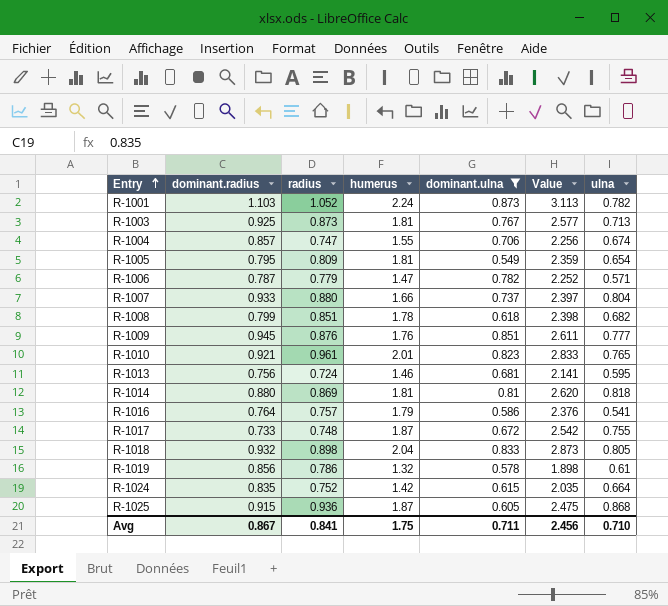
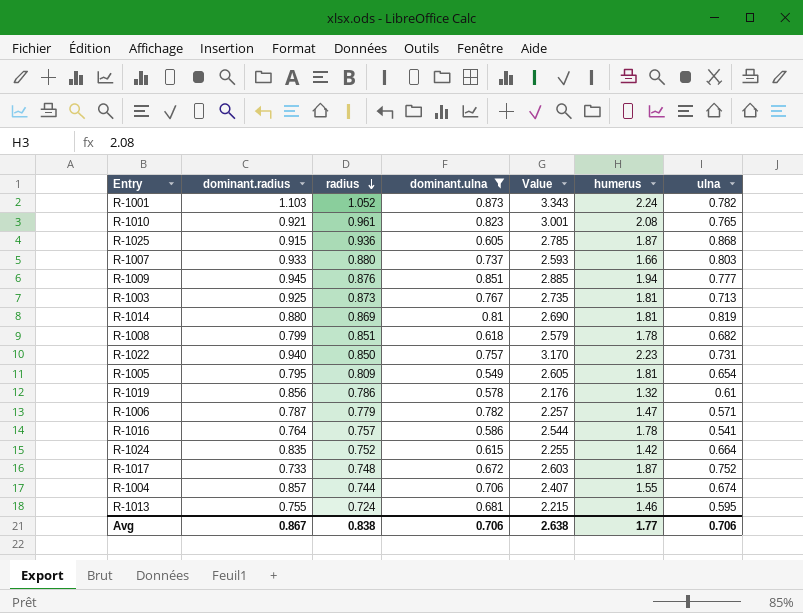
row order: Entry ascending -> radius descending
column Value | formula: [humerus] + [dominant.ulna] -> [dominant.radius] + [humerus]
column humerus | position: 4 -> 6
row R-1018: 0.932 | 0.898 | 2.04 | 0.833 | 2.873 | 0.805 -> none
R-1010 | humerus: 2.01 -> 2.08
R-1007 | ulna: 0.804 -> 0.803
R-1009 | humerus: 1.76 -> 1.94
R-1014 | ulna: 0.818 -> 0.819
row R-1022: none -> 0.940 | 0.850 | 0.757 | 3.170 | 2.23 | 0.731
R-1016 | humerus: 1.79 -> 1.78
R-1017 | ulna: 0.755 -> 0.752
R-1004 | radius: 0.747 -> 0.744
R-1013 | dominant.radius: 0.756 -> 0.755
Avg | radius: 0.841 -> 0.838
Avg | dominant.ulna: 0.711 -> 0.706
Avg | Value: 2.456 -> 2.638
Avg | humerus: 1.75 -> 1.77
Avg | ulna: 0.710 -> 0.706

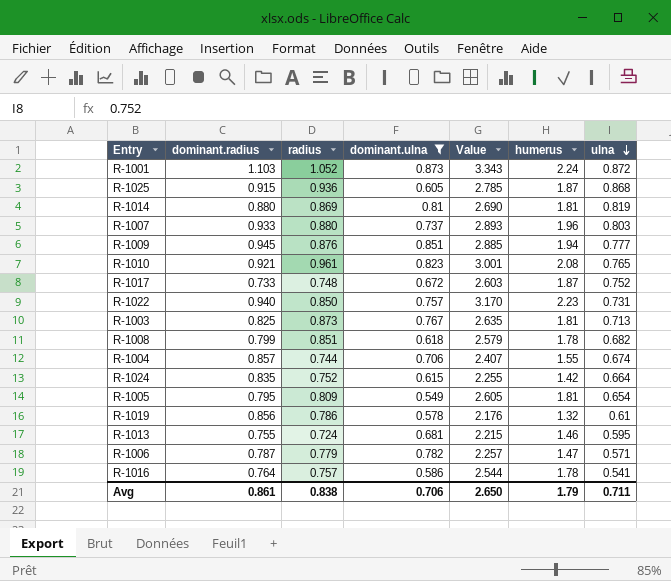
row order: radius descending -> ulna descending
R-1001 | ulna: 0.782 -> 0.872
R-1007 | Value: 2.593 -> 2.893
R-1007 | humerus: 1.66 -> 1.96
R-1003 | dominant.radius: 0.925 -> 0.825
R-1003 | Value: 2.735 -> 2.635
Avg | dominant.radius: 0.867 -> 0.861
Avg | Value: 2.638 -> 2.650
Avg | humerus: 1.77 -> 1.79
Avg | ulna: 0.706 -> 0.711

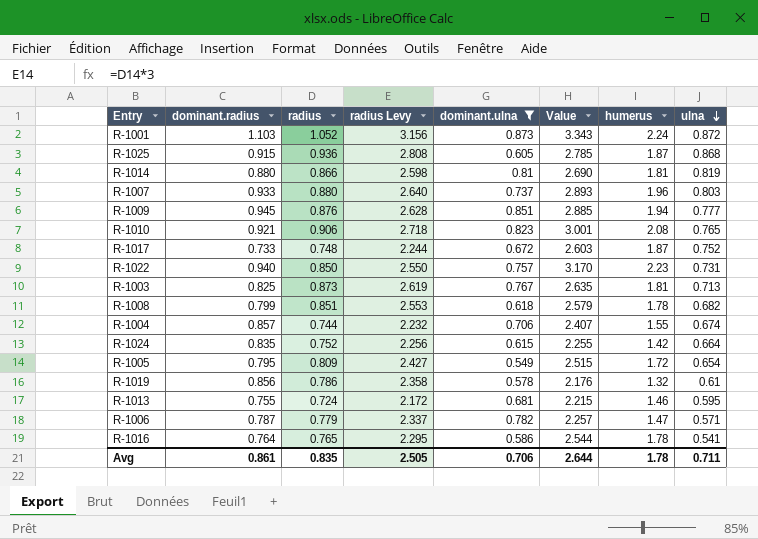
column radius Levy | formula: none -> [radius] * 3
R-1014 | radius: 0.869 -> 0.866
R-1010 | radius: 0.961 -> 0.906
R-1005 | Value: 2.605 -> 2.515
R-1005 | humerus: 1.81 -> 1.72
R-1016 | radius: 0.757 -> 0.765
Avg | radius: 0.838 -> 0.835
Avg | Value: 2.650 -> 2.644
Avg | humerus: 1.79 -> 1.78

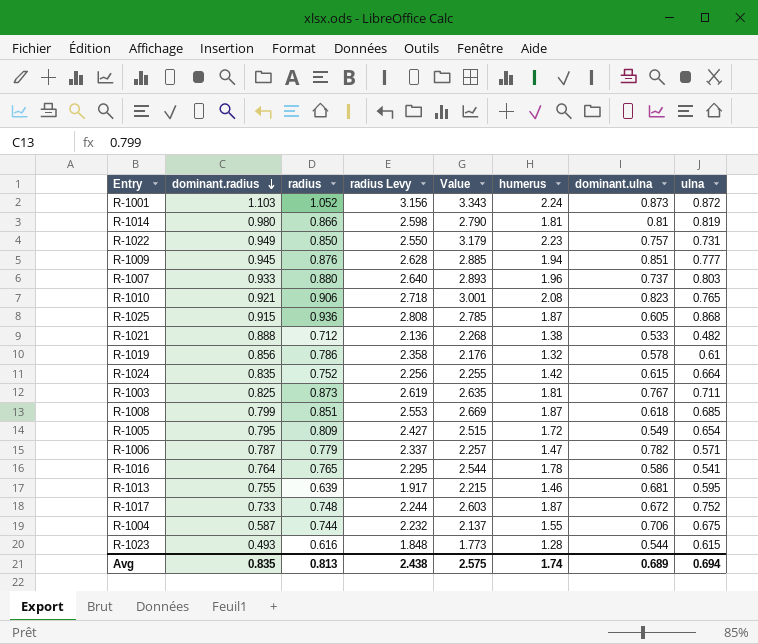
filter: dominant.ulna >= 0.549 -> none
row order: ulna descending -> dominant.radius descending
column dominant.ulna | position: 5 -> 7
R-1014 | dominant.radius: 0.880 -> 0.980
R-1014 | Value: 2.690 -> 2.790
R-1022 | dominant.radius: 0.940 -> 0.949
R-1022 | Value: 3.170 -> 3.179
R-1003 | ulna: 0.713 -> 0.711
R-1008 | Value: 2.579 -> 2.669
R-1008 | humerus: 1.78 -> 1.87
R-1008 | ulna: 0.682 -> 0.685
R-1013 | radius: 0.724 -> 0.639
R-1013 | radius Levy: 2.172 -> 1.917
R-1004 | dominant.radius: 0.857 -> 0.587
R-1004 | Value: 2.407 -> 2.137
R-1004 | ulna: 0.674 -> 0.675
Avg | dominant.radius: 0.861 -> 0.835
Avg | radius: 0.835 -> 0.813
Avg | radius Levy: 2.505 -> 2.438
Avg | Value: 2.644 -> 2.575
Avg | humerus: 1.78 -> 1.74
Avg | dominant.ulna: 0.706 -> 0.689
Avg | ulna: 0.711 -> 0.694

